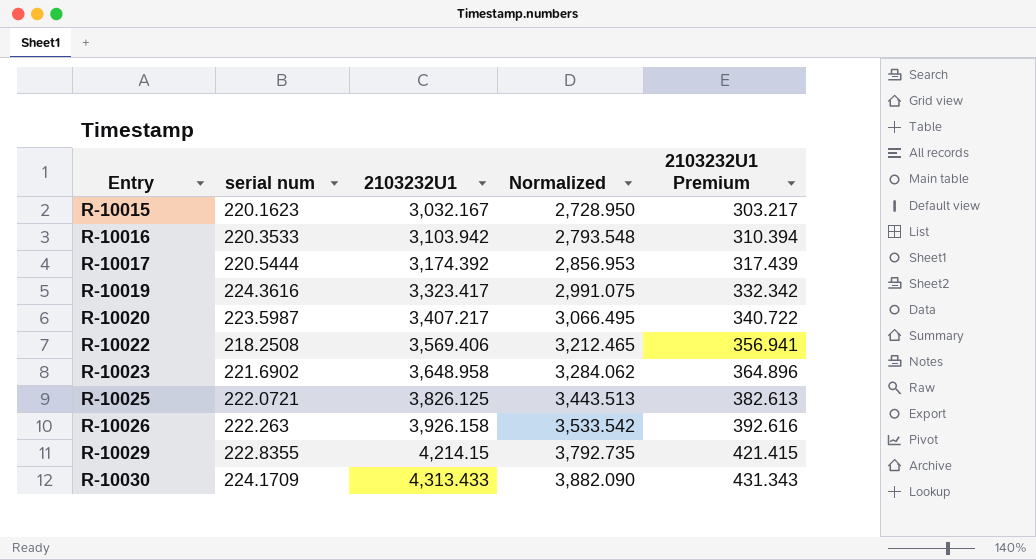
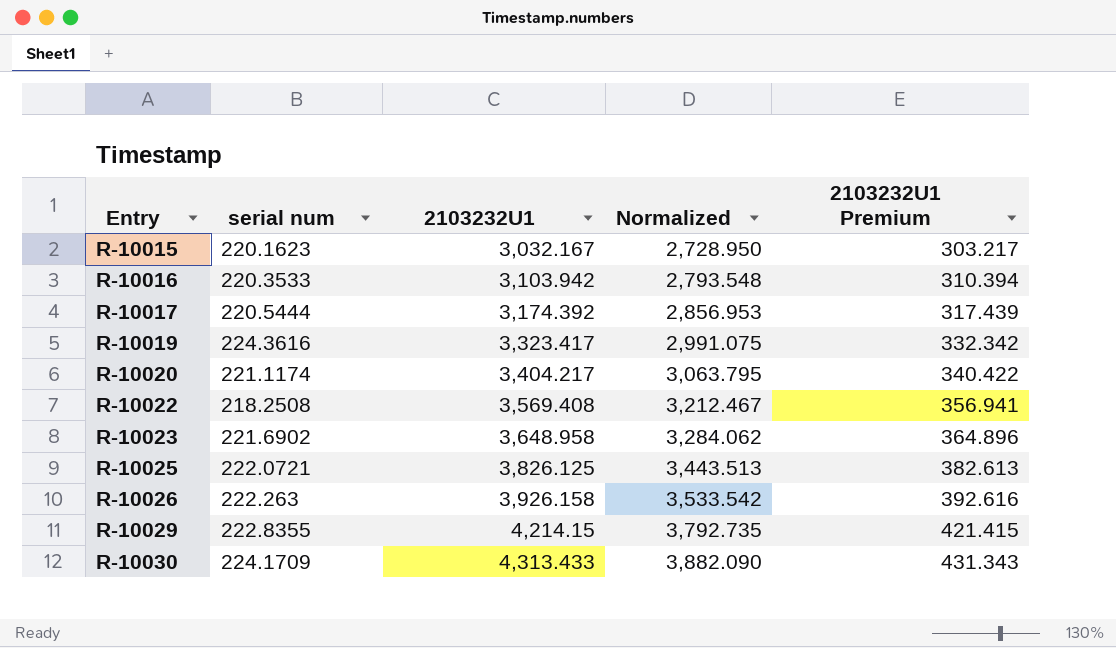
R-10020 | serial num: 223.5987 -> 221.1174
R-10020 | 2103232U1: 3,407.217 -> 3,404.217
R-10020 | Normalized: 3,066.495 -> 3,063.795
R-10020 | 2103232U1 Premium: 340.722 -> 340.422
R-10022 | 2103232U1: 3,569.406 -> 3,569.408
R-10022 | Normalized: 3,212.465 -> 3,212.467

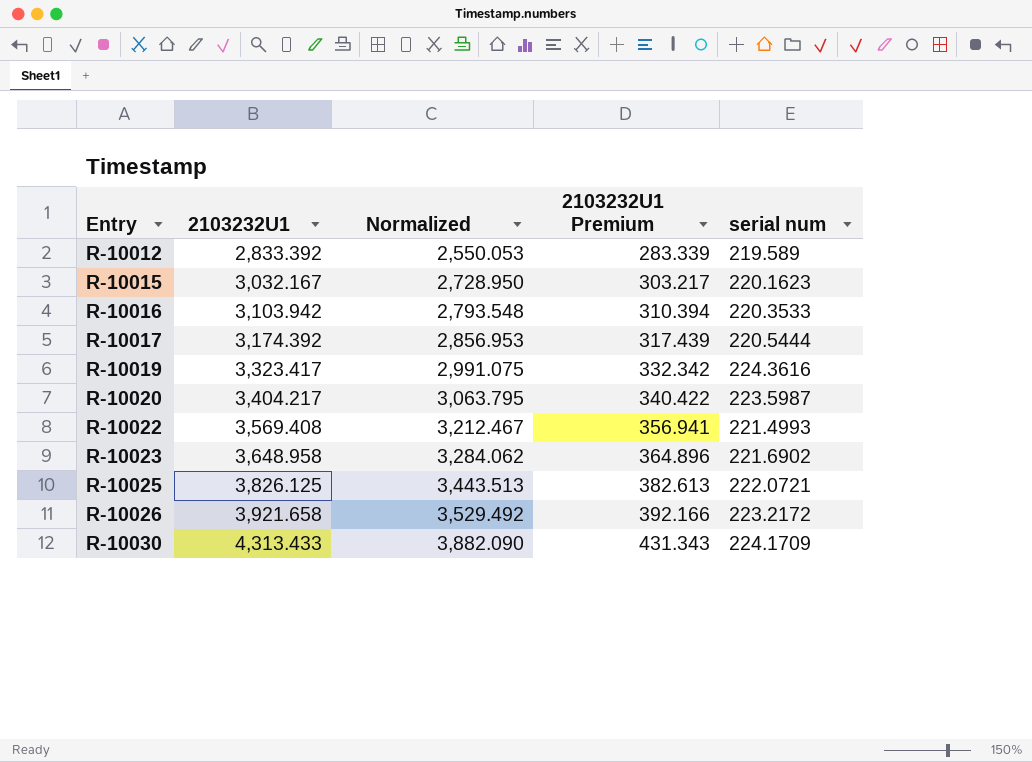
column serial num | position: 2 -> 5
row R-10029: 222.8355 | 4,214.15 | 3,792.735 | 421.415 -> none
row R-10012: none -> 2,833.392 | 2,550.053 | 283.339 | 219.589
R-10020 | serial num: 221.1174 -> 223.5987
R-10022 | serial num: 218.2508 -> 221.4993
R-10026 | 2103232U1: 3,926.158 -> 3,921.658
R-10026 | Normalized: 3,533.542 -> 3,529.492
R-10026 | 2103232U1 Premium: 392.616 -> 392.166
R-10026 | serial num: 222.263 -> 223.2172

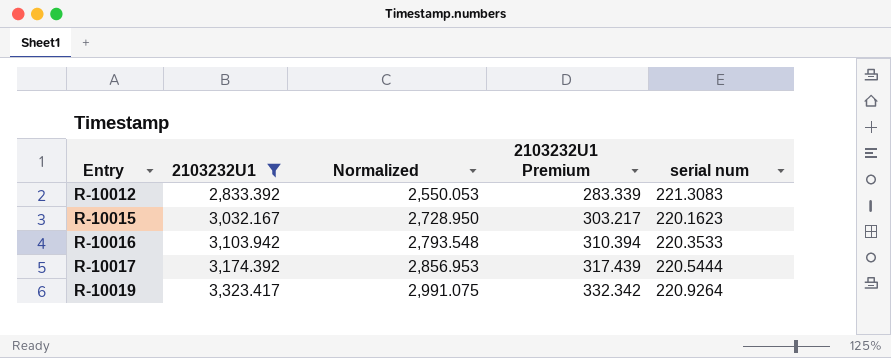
filter: none -> 2103232U1 <= 3,323.417
R-10012 | serial num: 219.589 -> 221.3083
R-10019 | serial num: 224.3616 -> 220.9264

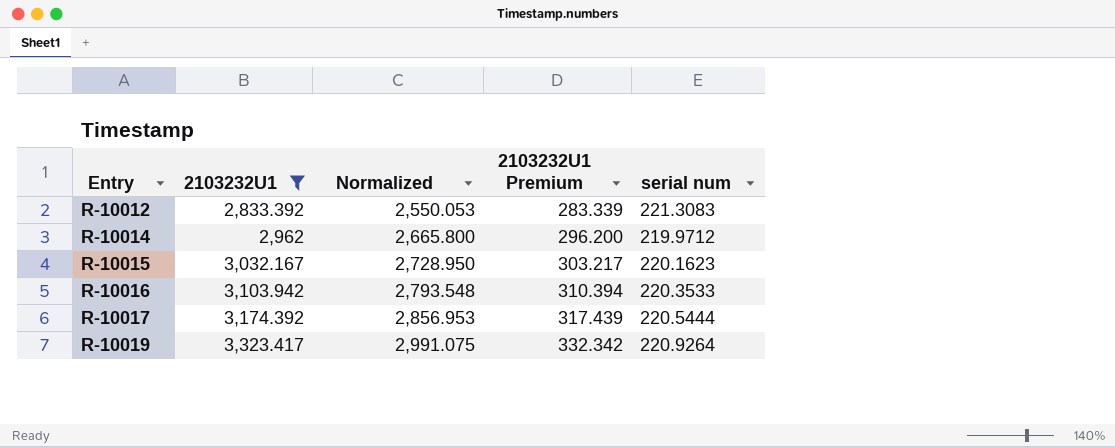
row R-10014: none -> 2,962 | 2,665.800 | 296.200 | 219.9712

